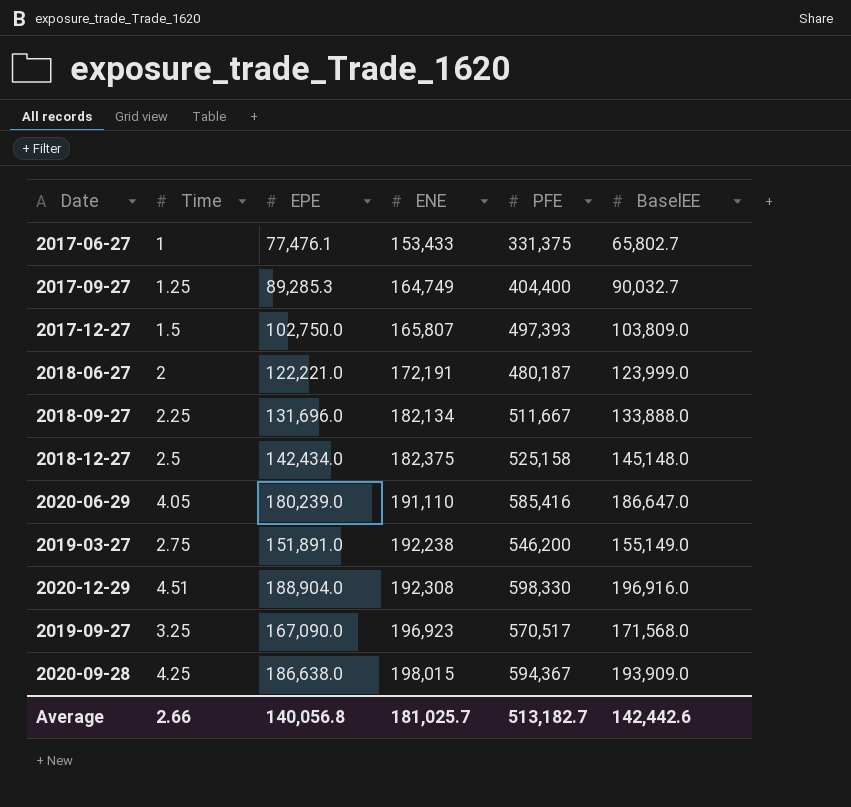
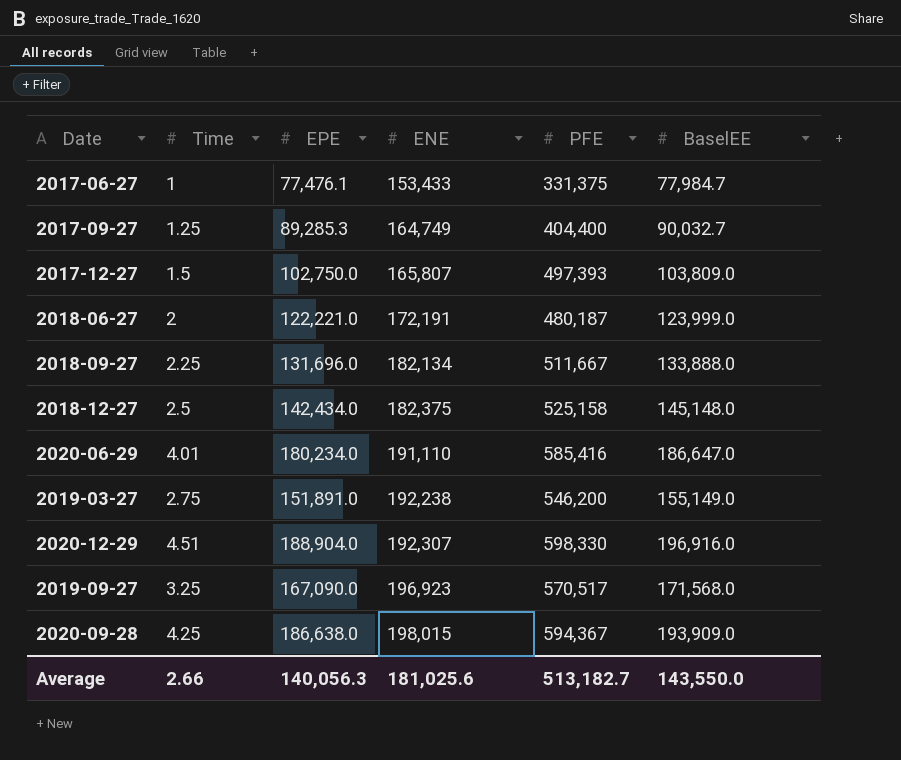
2017-06-27 | BaselEE: 65,802.7 -> 77,984.7
2020-06-29 | Time: 4.05 -> 4.01
2020-06-29 | EPE: 180,239.0 -> 180,234.0
2020-12-29 | ENE: 192,308 -> 192,307
Average | EPE: 140,056.8 -> 140,056.3
Average | ENE: 181,025.7 -> 181,025.6
Average | BaselEE: 142,442.6 -> 143,550.0

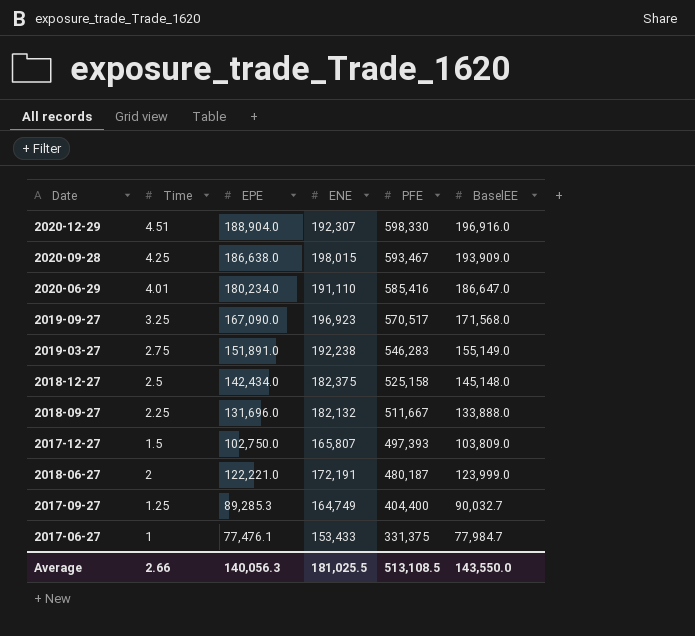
row order: ENE ascending -> PFE descending
2020-09-28 | PFE: 594,367 -> 593,467
2019-03-27 | PFE: 546,200 -> 546,283
2018-09-27 | ENE: 182,134 -> 182,132
Average | ENE: 181,025.6 -> 181,025.5
Average | PFE: 513,182.7 -> 513,108.5

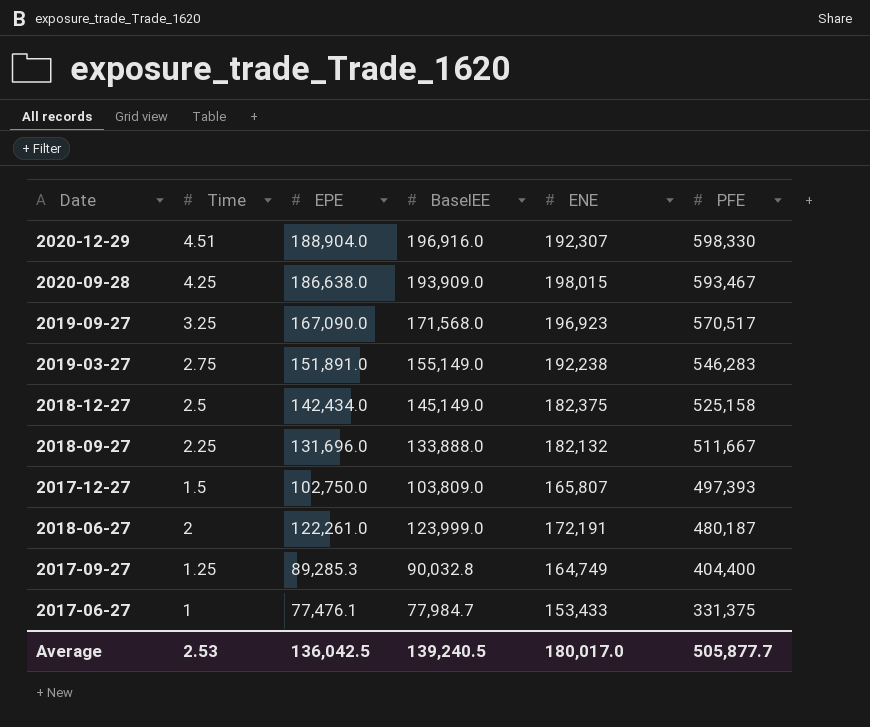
column BaselEE | position: 6 -> 4
row 2020-06-29: 4.01 | 180,234.0 | 191,110 | 585,416 | 186,647.0 -> none
2018-12-27 | BaselEE: 145,148.0 -> 145,149.0
2018-06-27 | EPE: 122,221.0 -> 122,261.0
2017-09-27 | BaselEE: 90,032.7 -> 90,032.8
Average | Time: 2.66 -> 2.53
Average | EPE: 140,056.3 -> 136,042.5
Average | BaselEE: 143,550.0 -> 139,240.5
Average | ENE: 181,025.5 -> 180,017.0
Average | PFE: 513,108.5 -> 505,877.7

